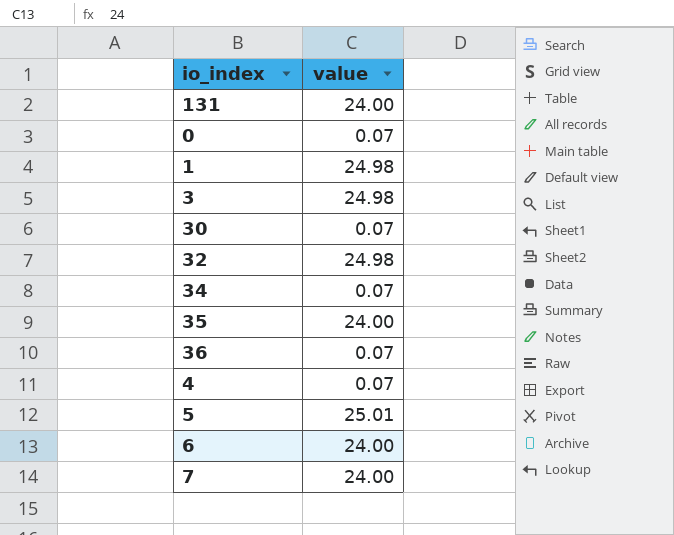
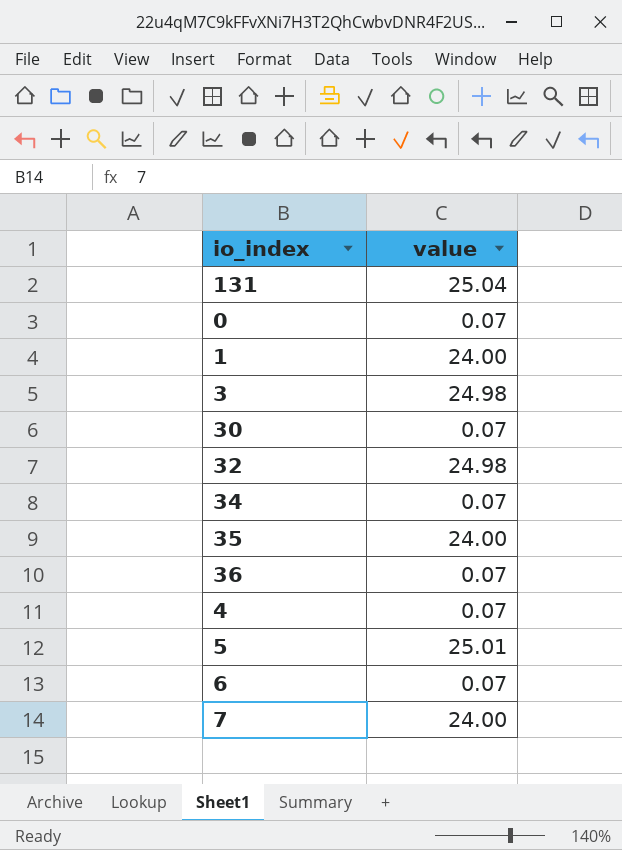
131 | value: 24.00 -> 25.04
1 | value: 24.98 -> 24.00
6 | value: 24.00 -> 0.07

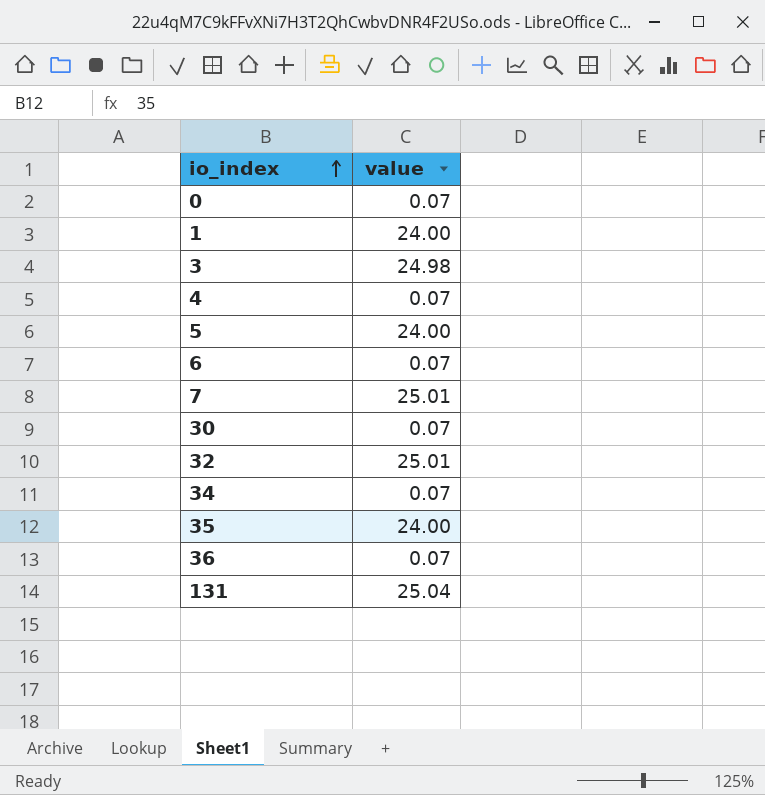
row order: none -> io_index ascending
5 | value: 25.01 -> 24.00
7 | value: 24.00 -> 25.01
32 | value: 24.98 -> 25.01

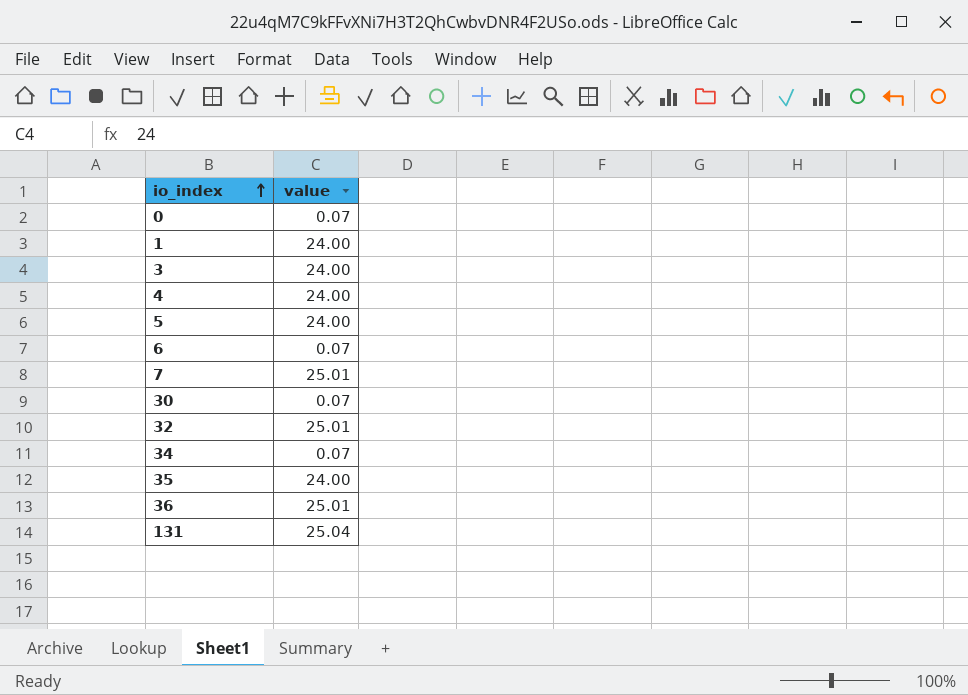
3 | value: 24.98 -> 24.00
4 | value: 0.07 -> 24.00
36 | value: 0.07 -> 25.01

